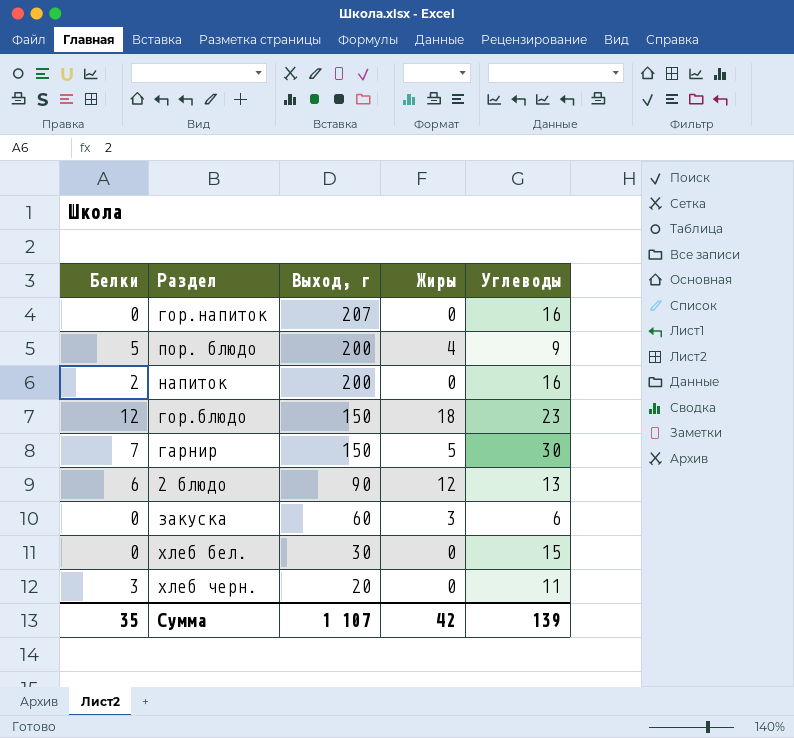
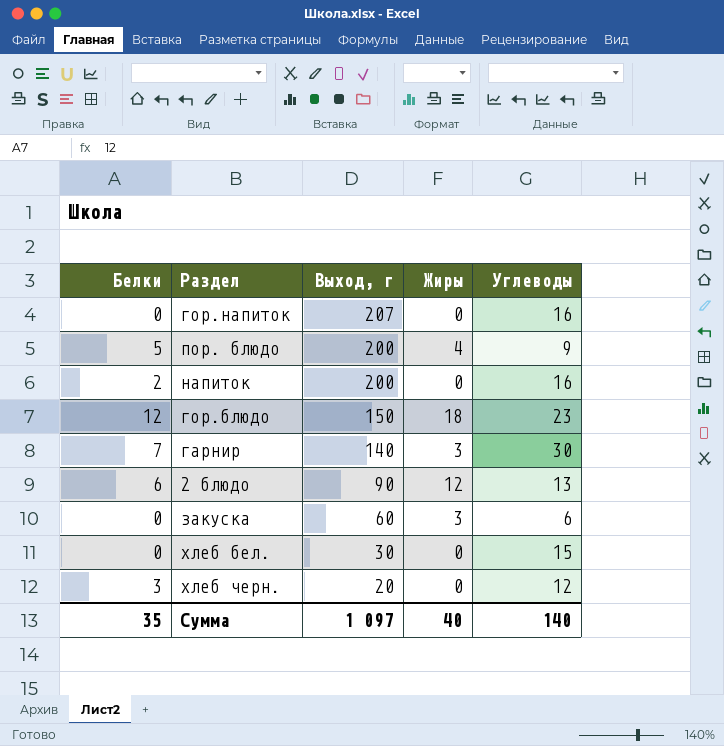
гарнир | Выход, г: 150 -> 140
гарнир | Жиры: 5 -> 3
хлеб черн. | Углеводы: 11 -> 12
Сумма | Выход, г: 1 107 -> 1 097
Сумма | Жиры: 42 -> 40
Сумма | Углеводы: 139 -> 140

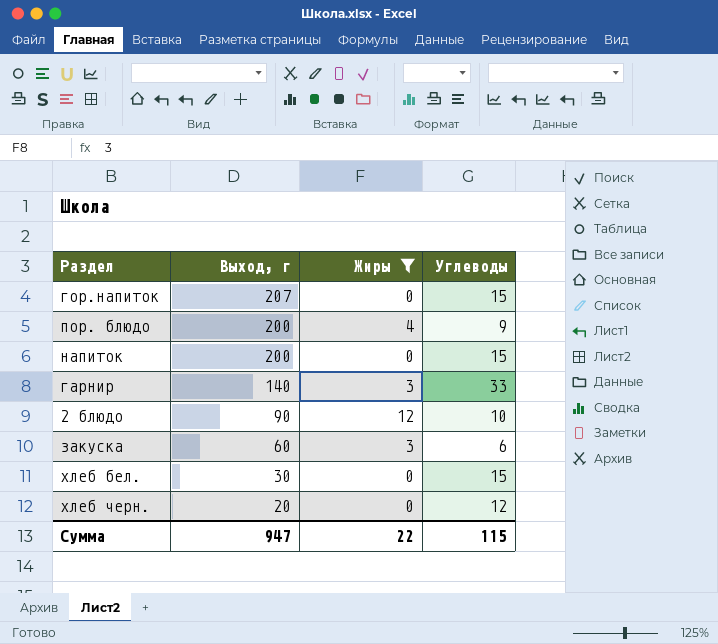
filter: none -> Жиры != 18
column Белки | position: 1 -> none
гор.напиток | Углеводы: 16 -> 15
напиток | Углеводы: 16 -> 15
гарнир | Углеводы: 30 -> 33
2 блюдо | Углеводы: 13 -> 10
Сумма | Выход, г: 1 097 -> 947
Сумма | Жиры: 40 -> 22
Сумма | Углеводы: 140 -> 115

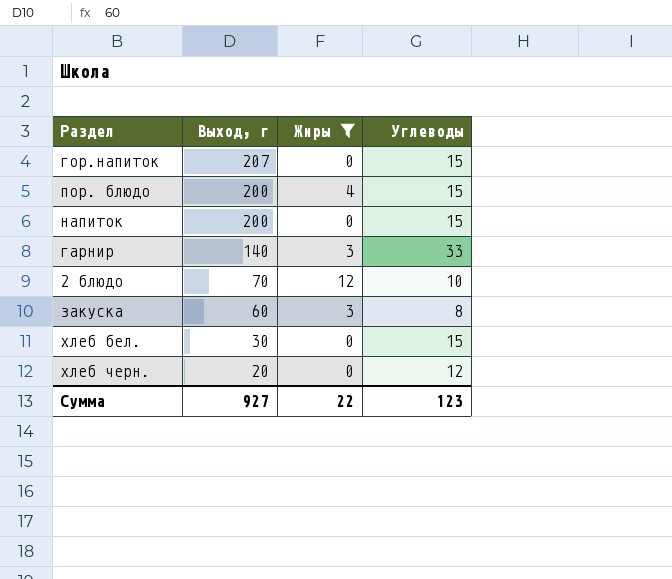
пор. блюдо | Углеводы: 9 -> 15
2 блюдо | Выход, г: 90 -> 70
закуска | Углеводы: 6 -> 8
Сумма | Выход, г: 947 -> 927
Сумма | Углеводы: 115 -> 123

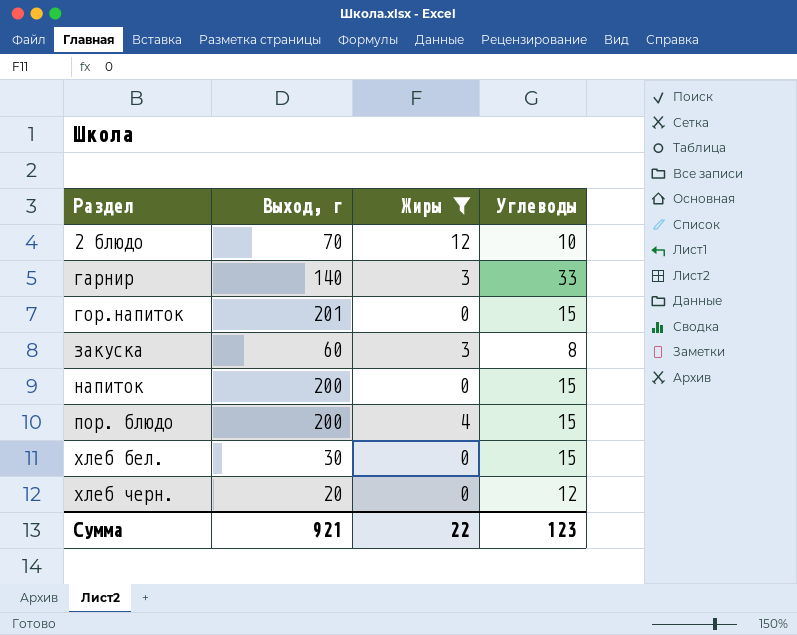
row order: Выход, г descending -> Раздел ascending
гор.напиток | Выход, г: 207 -> 201
Сумма | Выход, г: 927 -> 921

